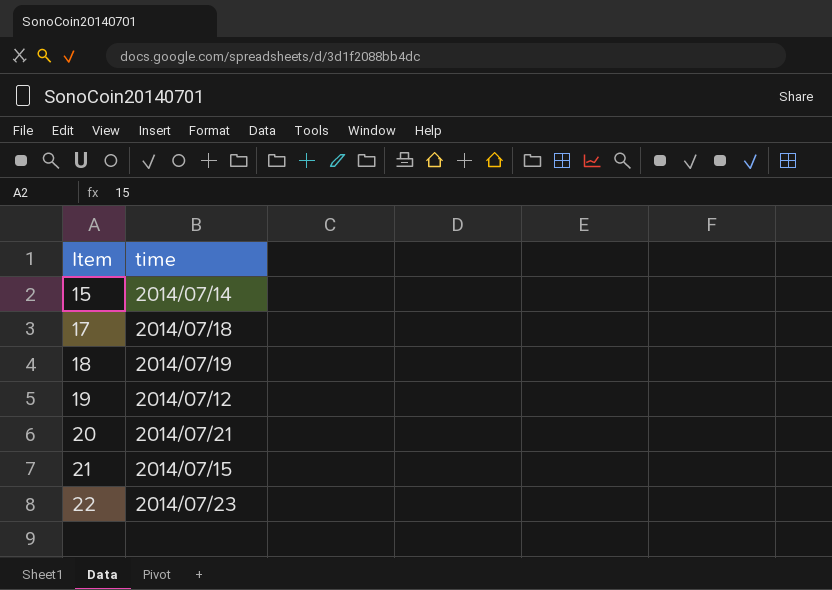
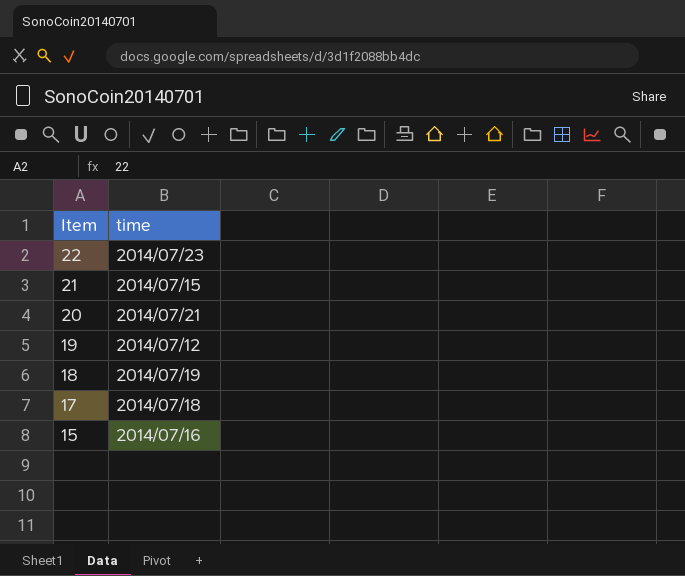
row order: Item ascending -> Item descending
15 | time: 2014/07/14 -> 2014/07/16

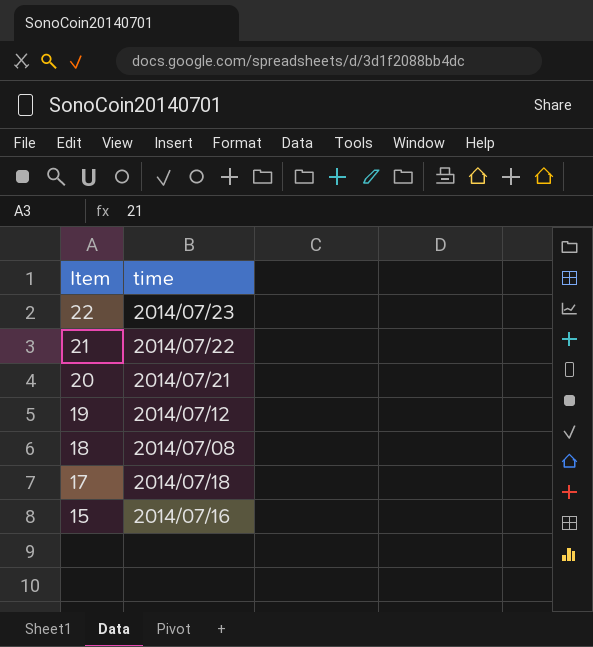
21 | time: 2014/07/15 -> 2014/07/22
18 | time: 2014/07/19 -> 2014/07/08

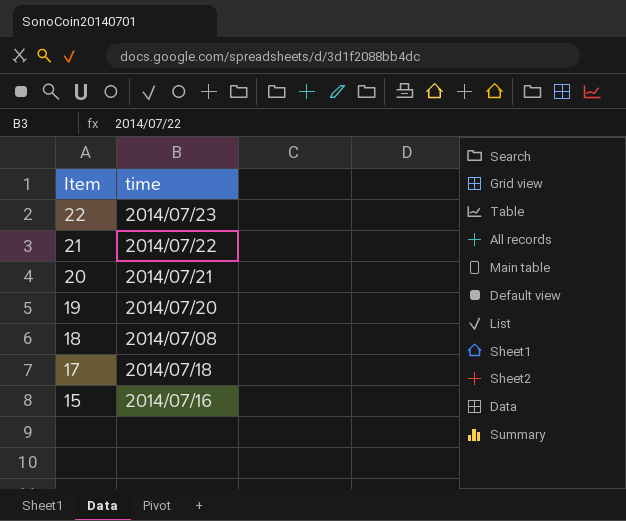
19 | time: 2014/07/12 -> 2014/07/20

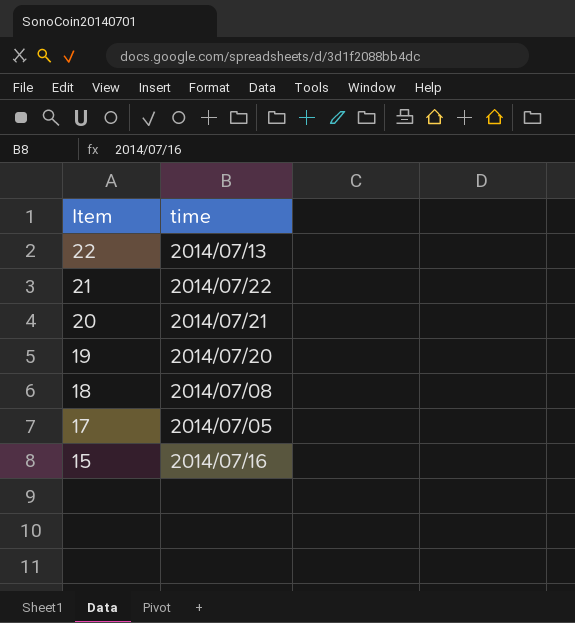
22 | time: 2014/07/23 -> 2014/07/13
17 | time: 2014/07/18 -> 2014/07/05

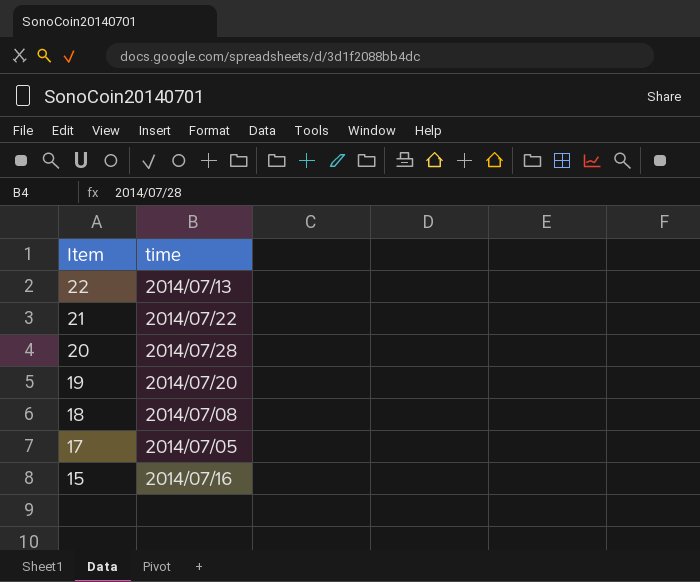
20 | time: 2014/07/21 -> 2014/07/28

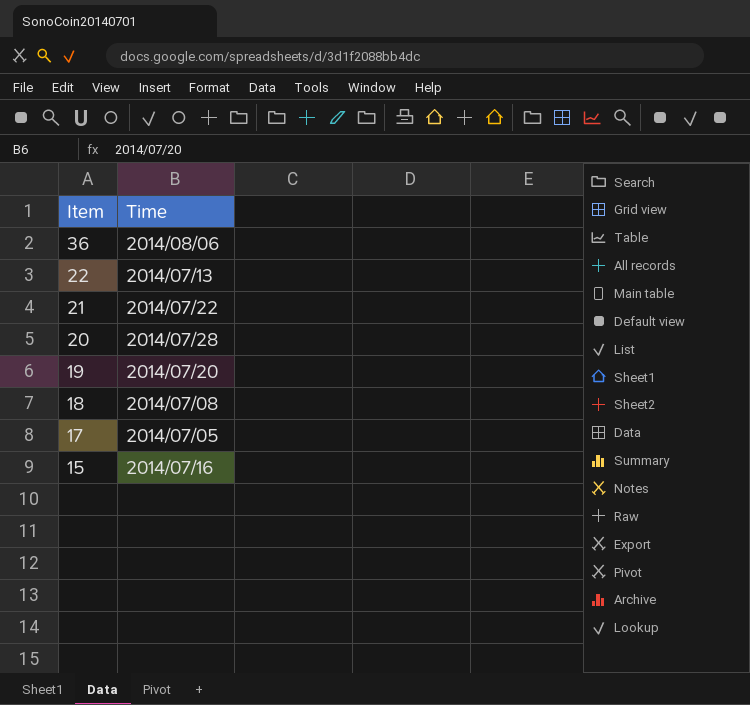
column name: time -> Time
row 36: none -> 2014/08/06

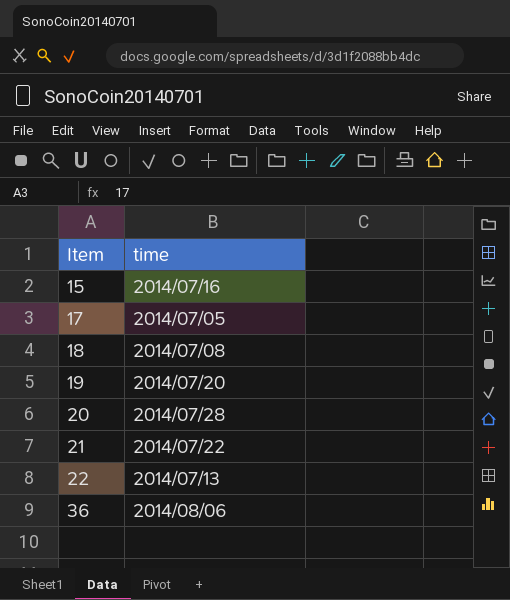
row order: Item descending -> Item ascending
column name: Time -> time

